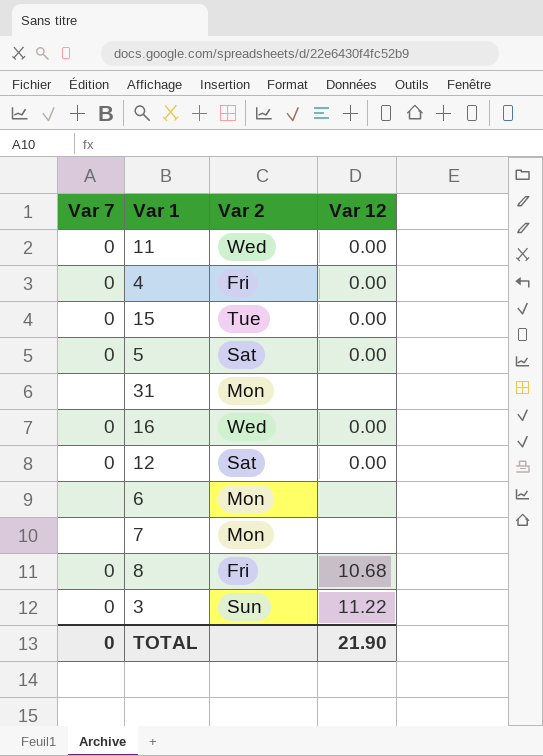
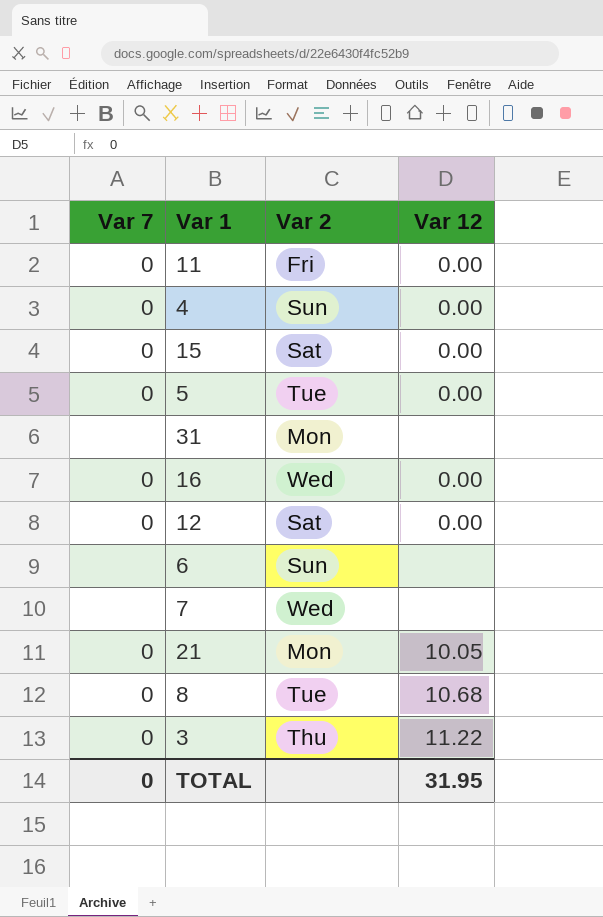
11 | Var 2: Wed -> Fri
4 | Var 2: Fri -> Sun
15 | Var 2: Tue -> Sat
5 | Var 2: Sat -> Tue
6 | Var 2: Mon -> Sun
7 | Var 2: Mon -> Wed
row 21: none -> 0 | Mon | 10.05
8 | Var 2: Fri -> Tue
3 | Var 2: Sun -> Thu
TOTAL | Var 12: 21.90 -> 31.95

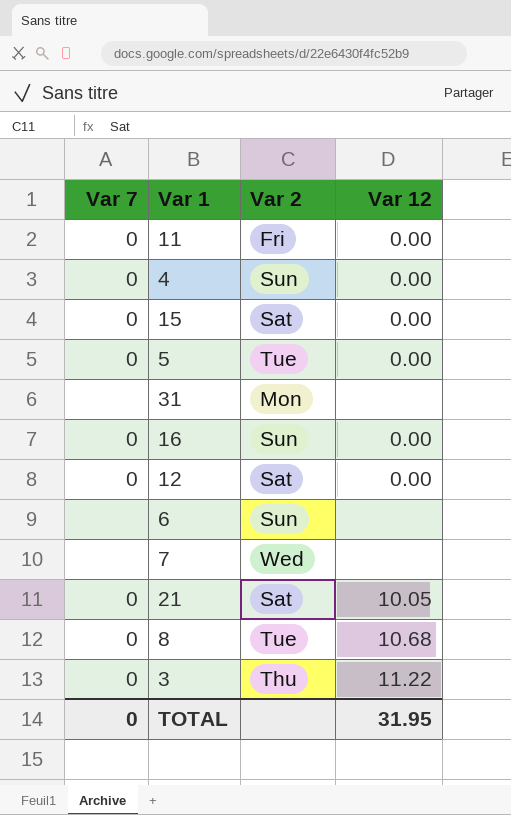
16 | Var 2: Wed -> Sun
21 | Var 2: Mon -> Sat

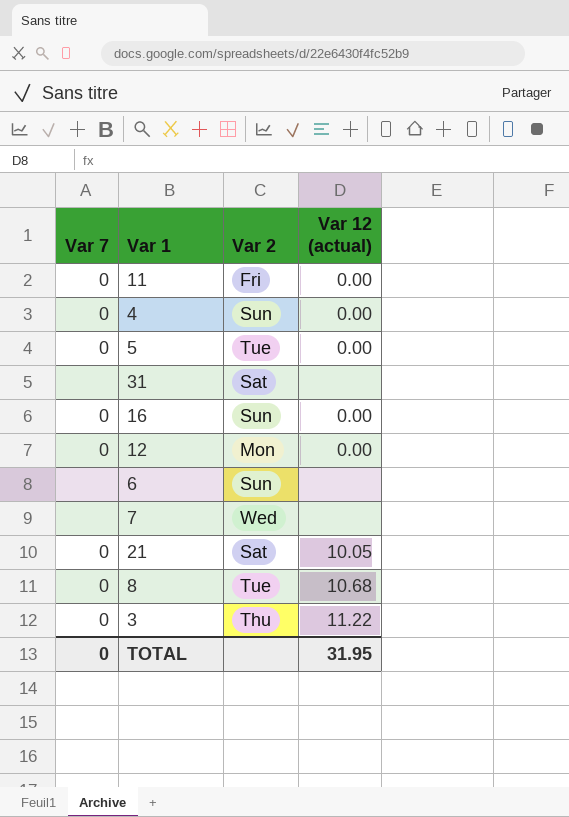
column name: Var 12 -> Var 12 (actual)
row 15: 0 | Sat | 0.00 -> none
31 | Var 2: Mon -> Sat
12 | Var 2: Sat -> Mon

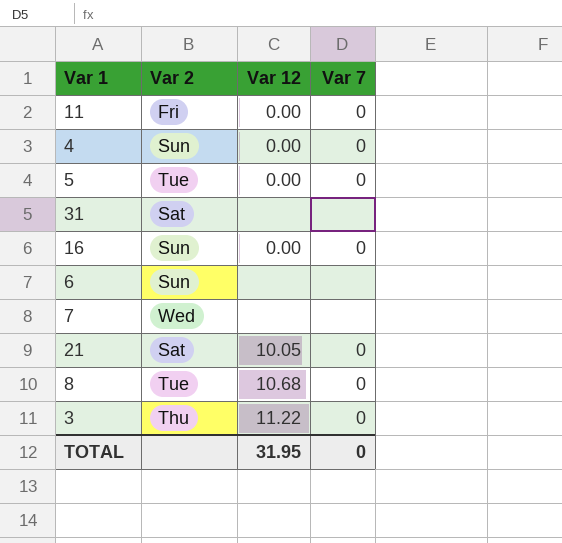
column name: Var 12 (actual) -> Var 12
column Var 7 | position: 1 -> 4
row 12: 0 | Mon | 0.00 -> none

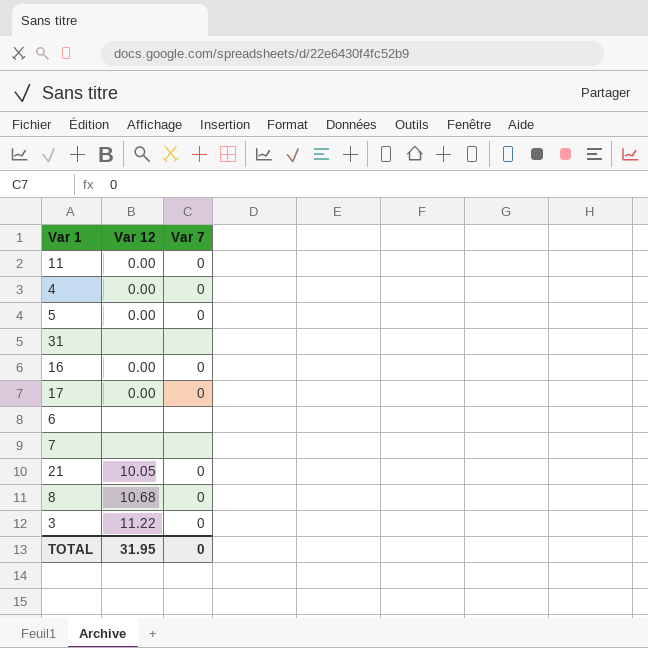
column Var 2 | position: 2 -> none
row 17: none -> 0.00 | 0

